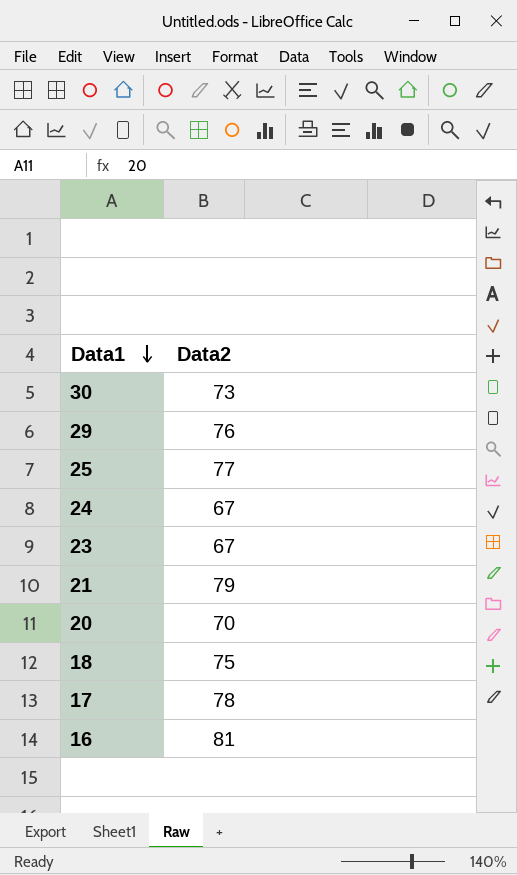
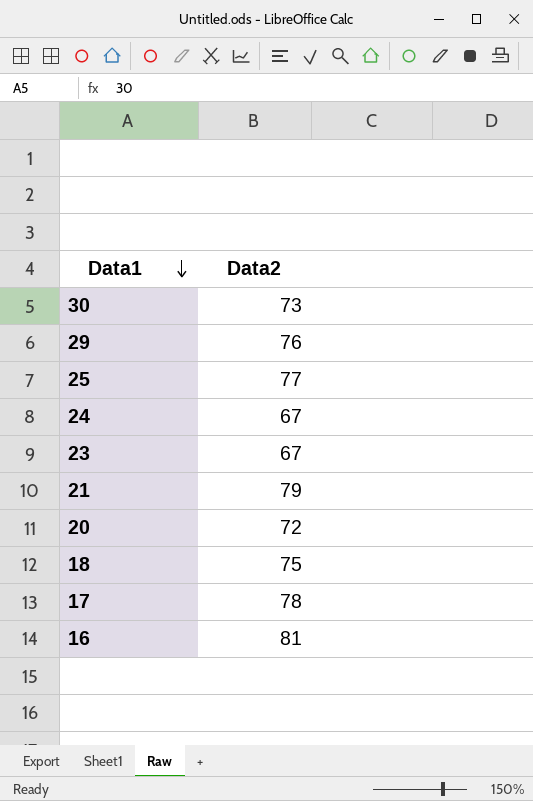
20 | Data2: 70 -> 72

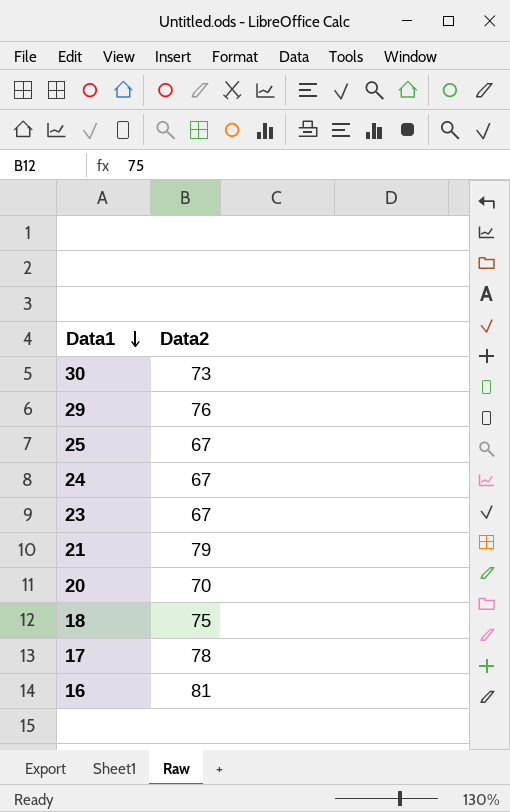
25 | Data2: 77 -> 67
20 | Data2: 72 -> 70

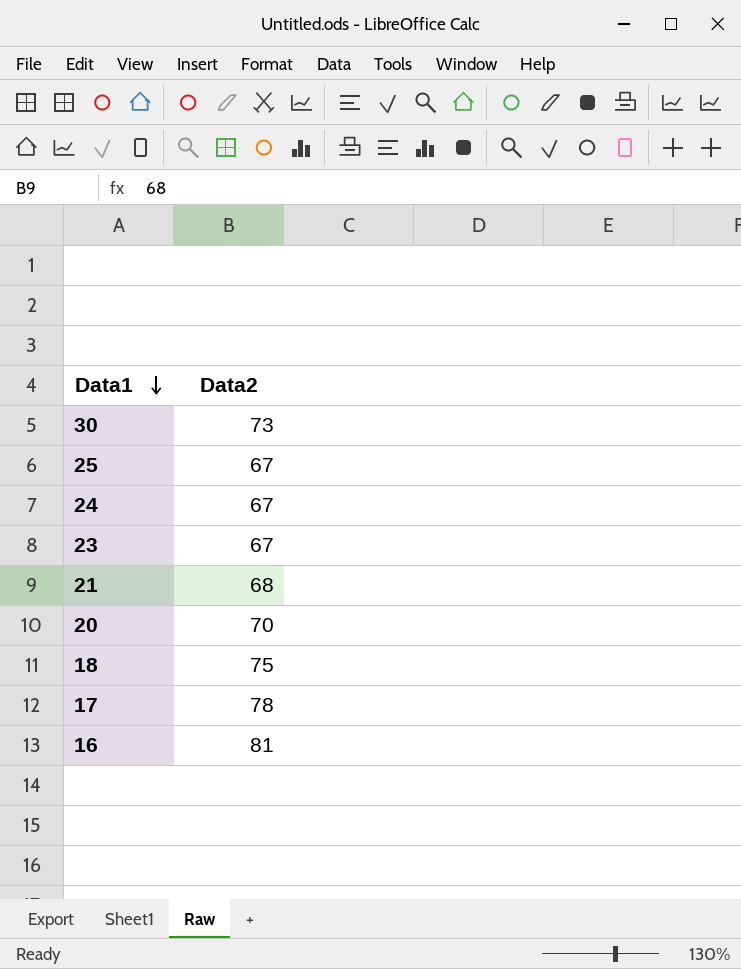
row 29: 76 -> none
21 | Data2: 79 -> 68

